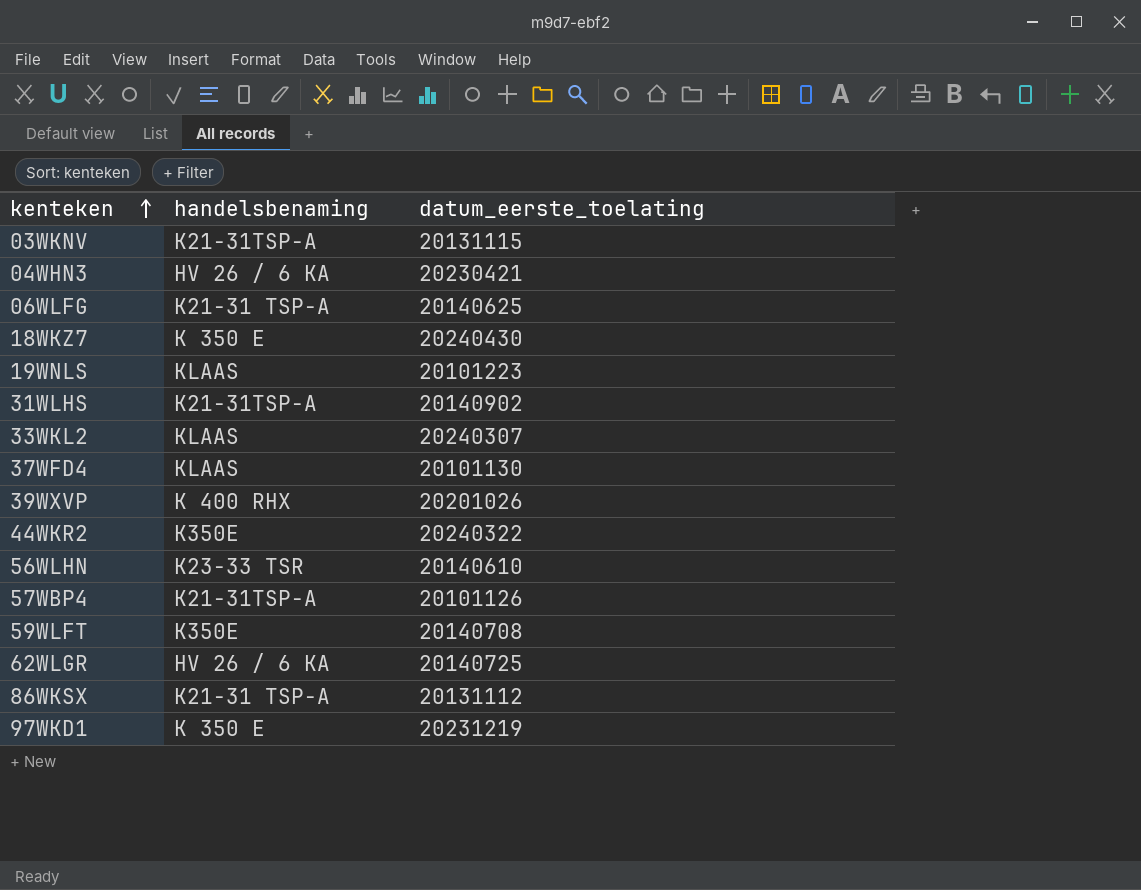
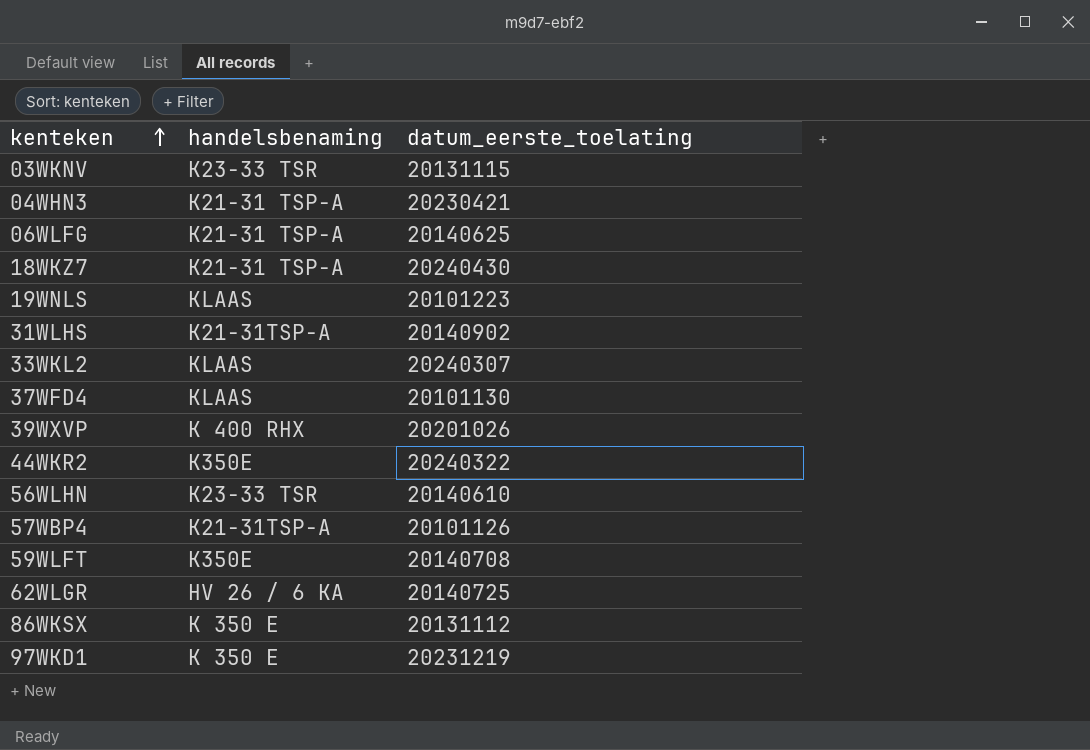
03WKNV | handelsbenaming: K21-31TSP-A -> K23-33 TSR
04WHN3 | handelsbenaming: HV 26 / 6 KA -> K21-31 TSP-A
18WKZ7 | handelsbenaming: K 350 E -> K21-31 TSP-A
86WKSX | handelsbenaming: K21-31 TSP-A -> K 350 E

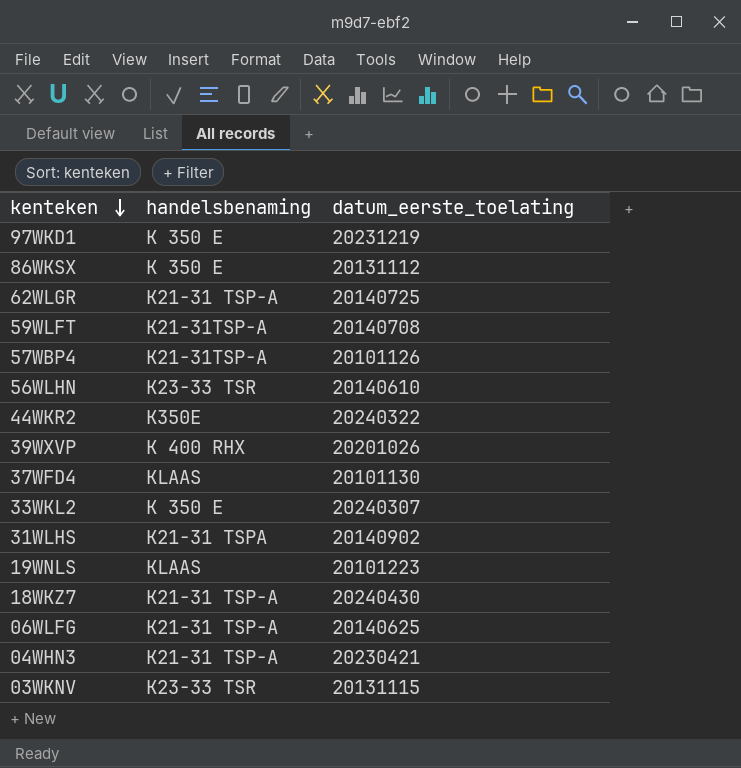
row order: kenteken ascending -> kenteken descending
62WLGR | handelsbenaming: HV 26 / 6 KA -> K21-31 TSP-A
59WLFT | handelsbenaming: K350E -> K21-31TSP-A
33WKL2 | handelsbenaming: KLAAS -> K 350 E
31WLHS | handelsbenaming: K21-31TSP-A -> K21-31 TSPA

